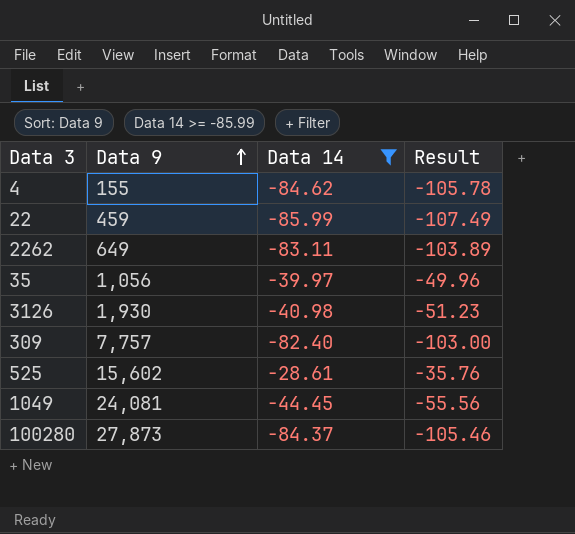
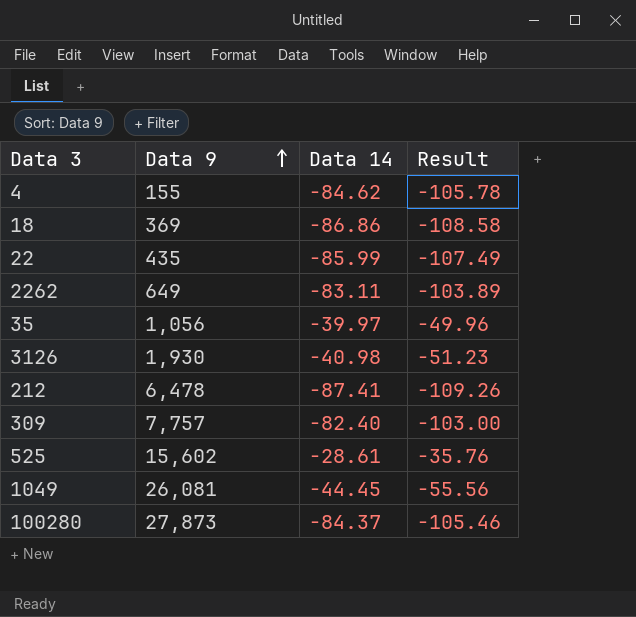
filter: Data 14 >= -85.99 -> none
22 | Data 9: 459 -> 435
1049 | Data 9: 24,081 -> 26,081

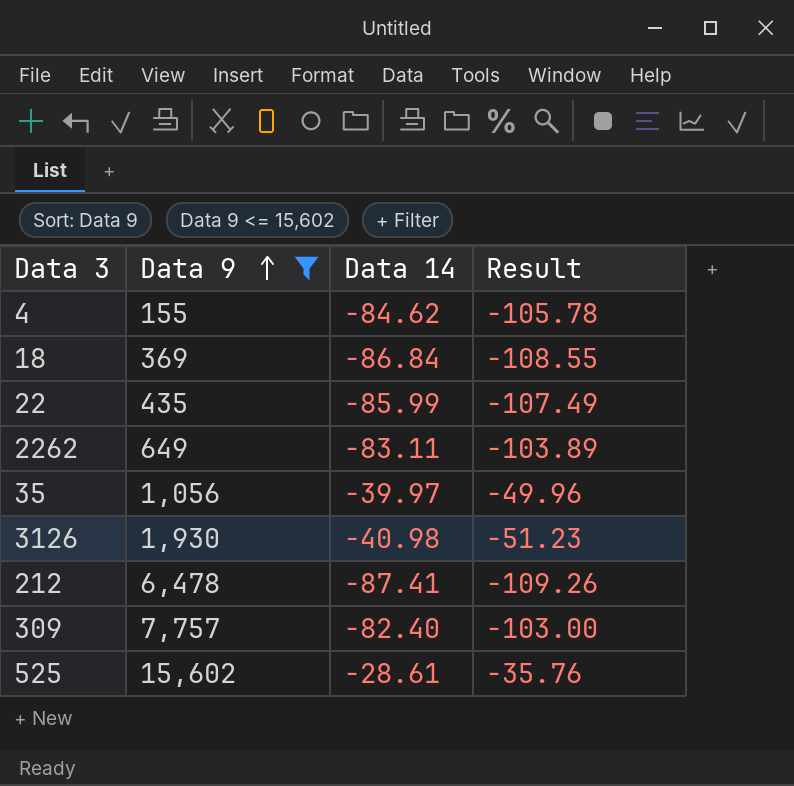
filter: none -> Data 9 <= 15,602
18 | Data 14: -86.86 -> -86.84
18 | Result: -108.58 -> -108.55

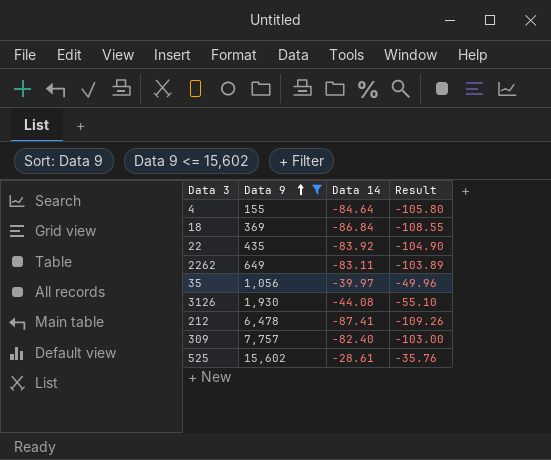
4 | Data 14: -84.62 -> -84.64
4 | Result: -105.78 -> -105.80
22 | Data 14: -85.99 -> -83.92
22 | Result: -107.49 -> -104.90
3126 | Data 14: -40.98 -> -44.08
3126 | Result: -51.23 -> -55.10

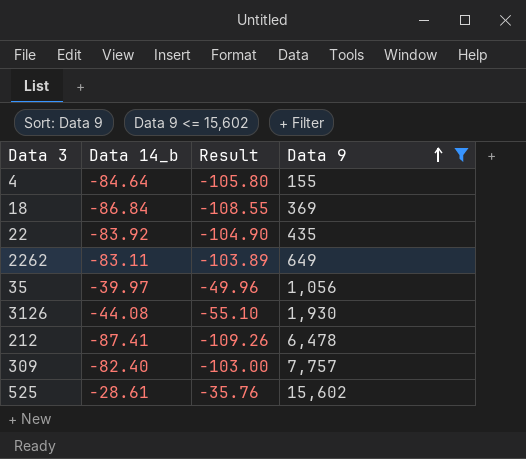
column name: Data 14 -> Data 14_b
column Data 9 | position: 2 -> 4

